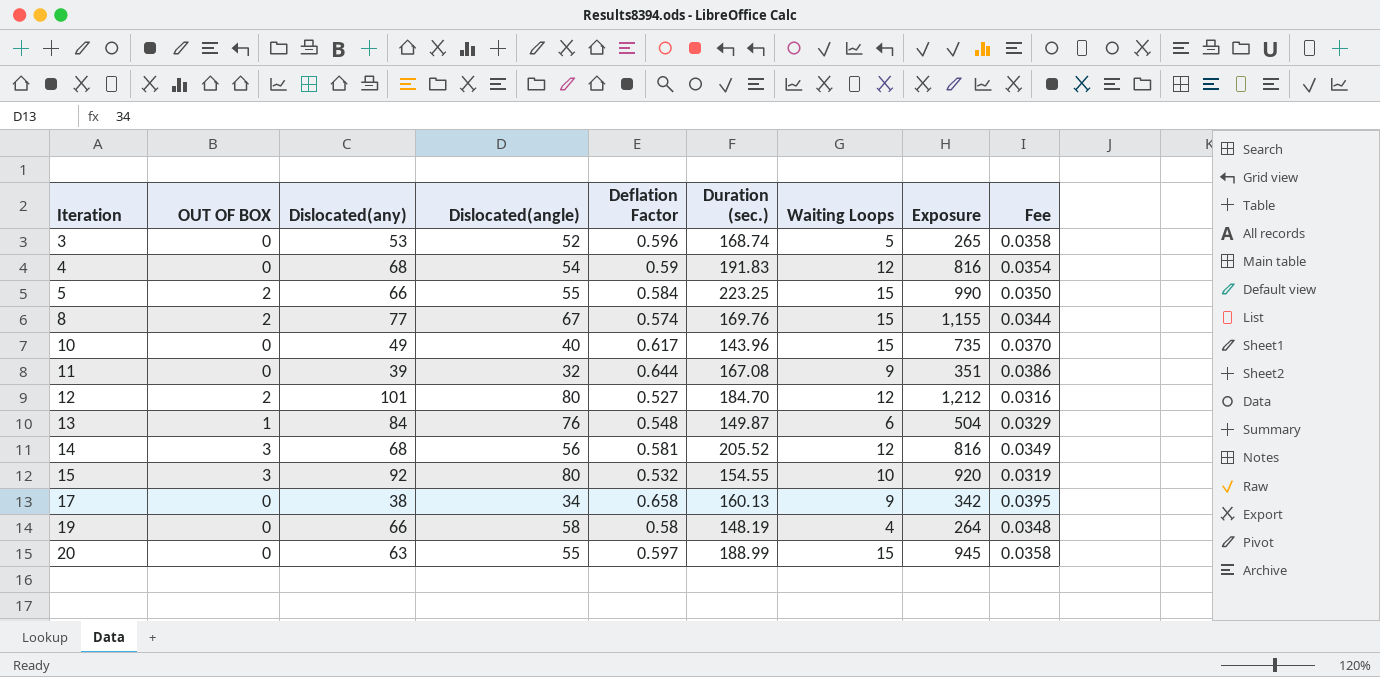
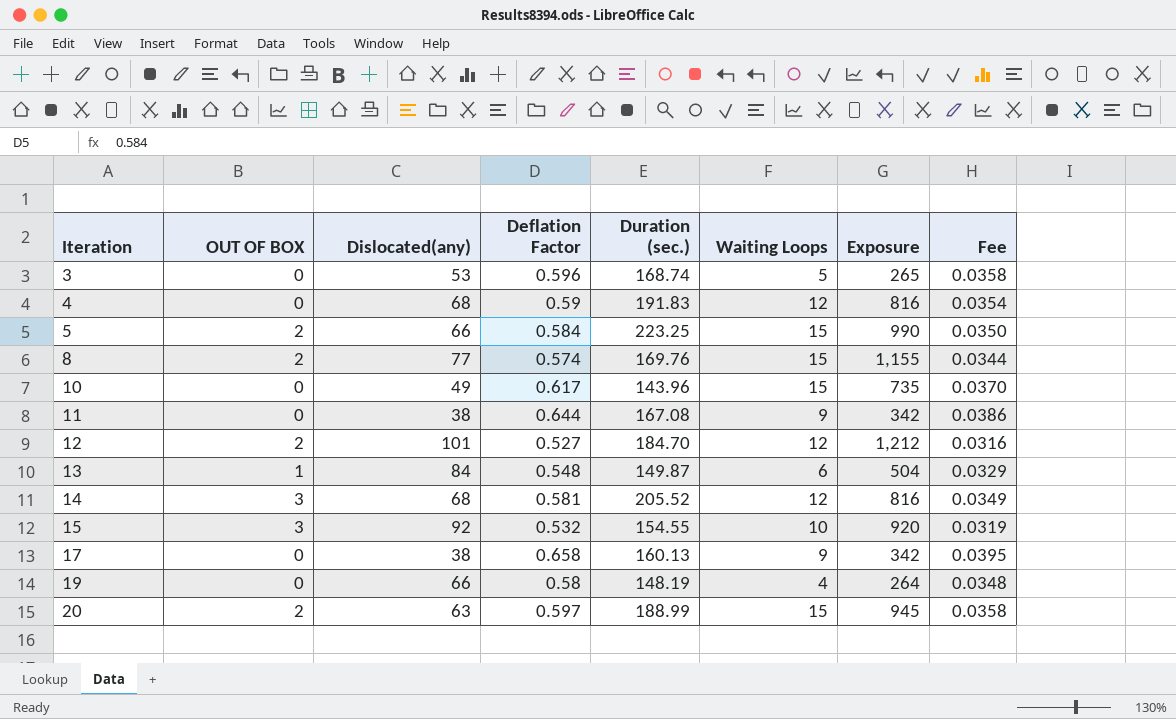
column Dislocated(angle) | position: 4 -> none
11 | Dislocated(any): 39 -> 38
11 | Exposure: 351 -> 342
20 | OUT OF BOX: 0 -> 2

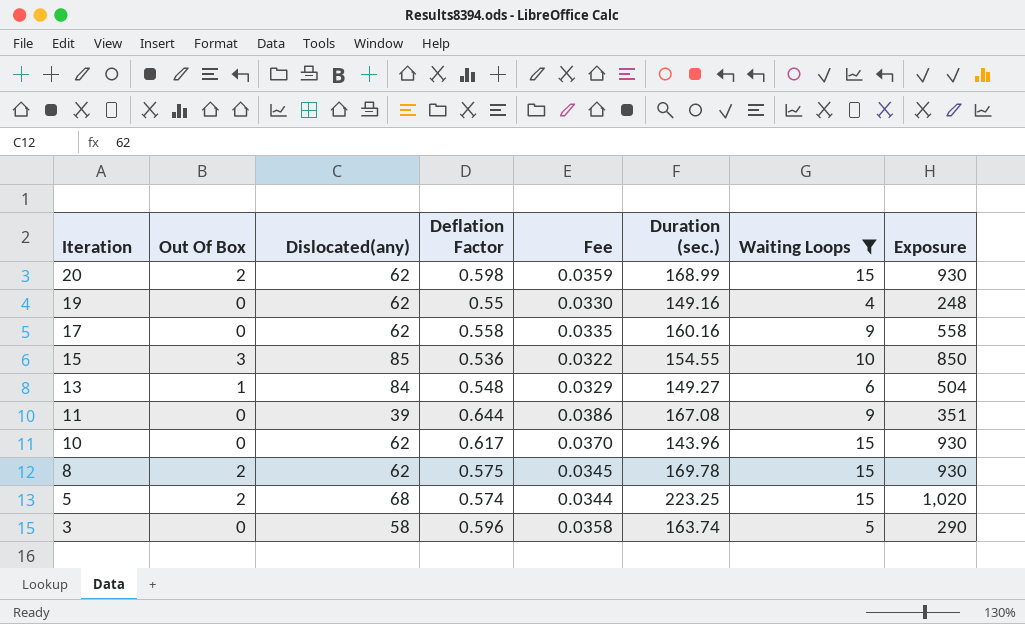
filter: none -> Waiting Loops != 12
row order: Iteration ascending -> Iteration descending
column name: OUT OF BOX -> Out Of Box
column Fee | position: 8 -> 5
20 | Dislocated(any): 63 -> 62
20 | Deflation Factor: 0.597 -> 0.598
20 | Fee: 0.0358 -> 0.0359
20 | Duration (sec.): 188.99 -> 168.99
20 | Exposure: 945 -> 930
19 | Dislocated(any): 66 -> 62
19 | Deflation Factor: 0.58 -> 0.55
19 | Fee: 0.0348 -> 0.0330
19 | Duration (sec.): 148.19 -> 149.16
19 | Exposure: 264 -> 248
17 | Dislocated(any): 38 -> 62
17 | Deflation Factor: 0.658 -> 0.558
17 | Fee: 0.0395 -> 0.0335
17 | Duration (sec.): 160.13 -> 160.16
17 | Exposure: 342 -> 558
15 | Dislocated(any): 92 -> 85
15 | Deflation Factor: 0.532 -> 0.536
15 | Fee: 0.0319 -> 0.0322
15 | Exposure: 920 -> 850
13 | Duration (sec.): 149.87 -> 149.27
11 | Dislocated(any): 38 -> 39
11 | Exposure: 342 -> 351
10 | Dislocated(any): 49 -> 62
10 | Exposure: 735 -> 930
8 | Dislocated(any): 77 -> 62
8 | Deflation Factor: 0.574 -> 0.575
8 | Fee: 0.0344 -> 0.0345
8 | Duration (sec.): 169.76 -> 169.78
8 | Exposure: 1,155 -> 930
5 | Dislocated(any): 66 -> 68
5 | Deflation Factor: 0.584 -> 0.574
5 | Fee: 0.0350 -> 0.0344
5 | Exposure: 990 -> 1,020
3 | Dislocated(any): 53 -> 58
3 | Duration (sec.): 168.74 -> 163.74
3 | Exposure: 265 -> 290

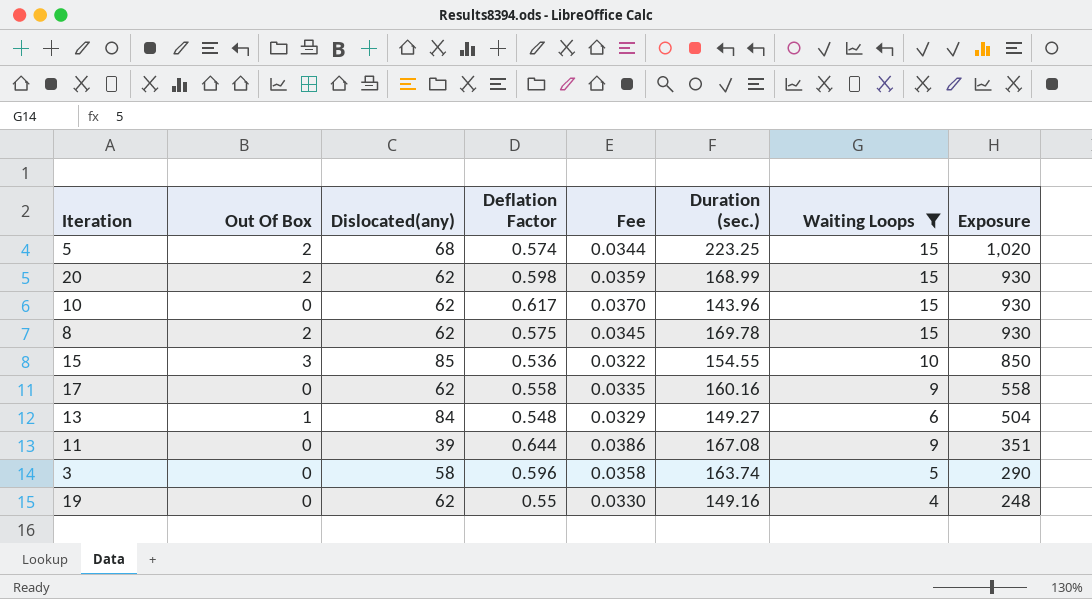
row order: Iteration descending -> Exposure descending

